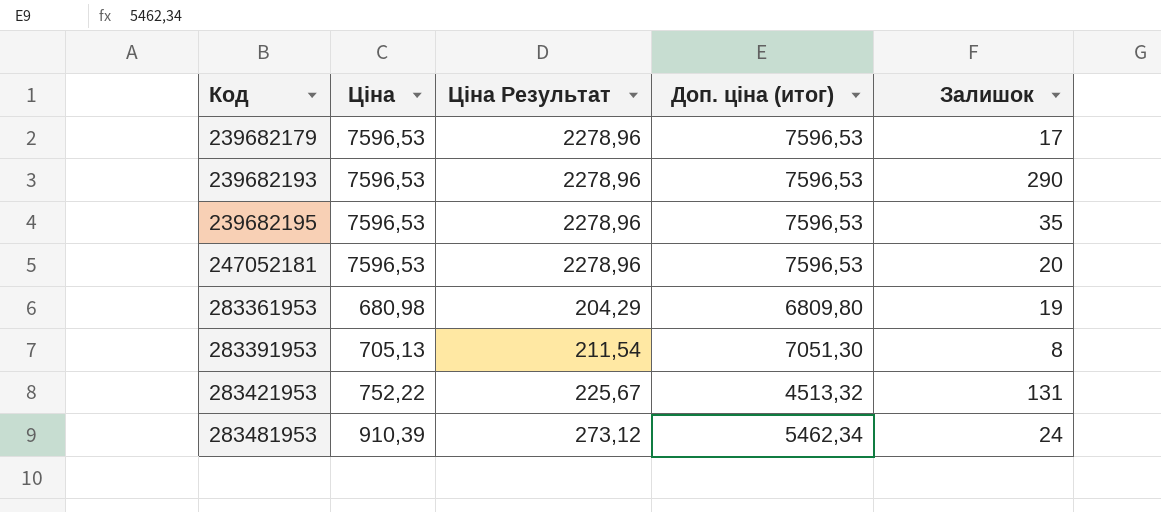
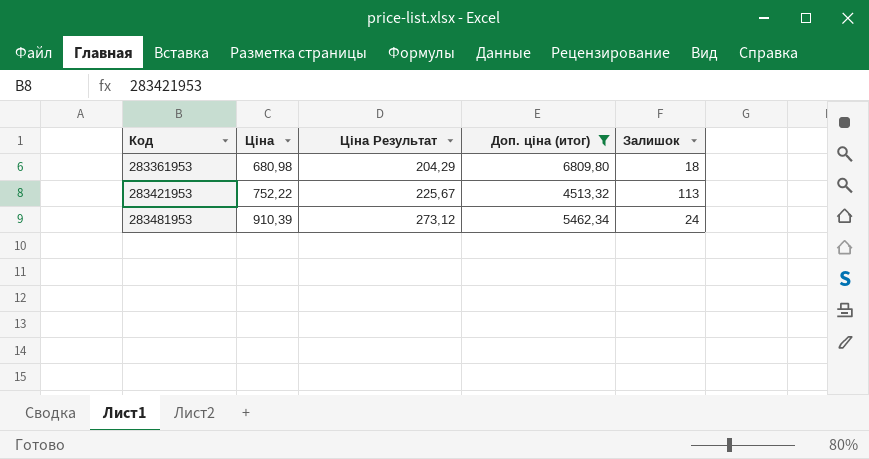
filter: none -> Доп. ціна (итог) <= 6809,80
283361953 | Залишок: 19 -> 18
283421953 | Залишок: 131 -> 113

